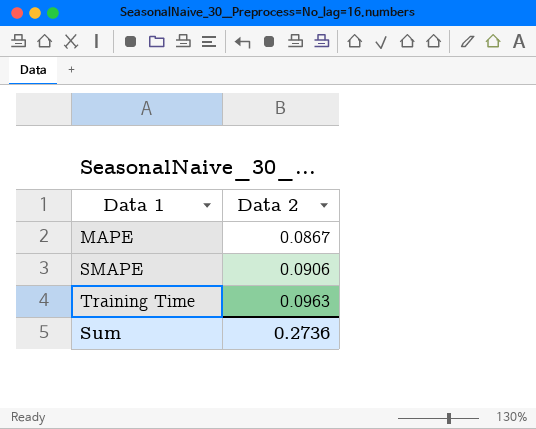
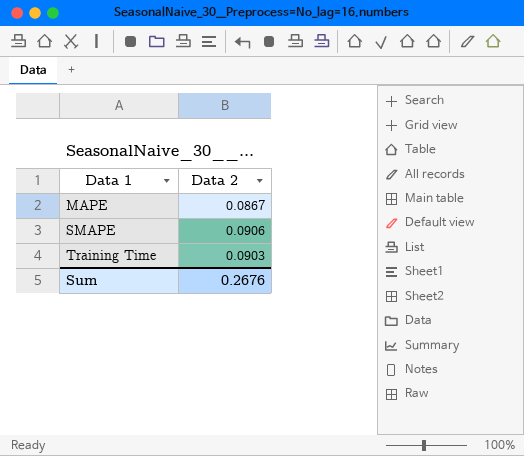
Training Time | Data 2: 0.0963 -> 0.0903
Sum | Data 2: 0.2736 -> 0.2676

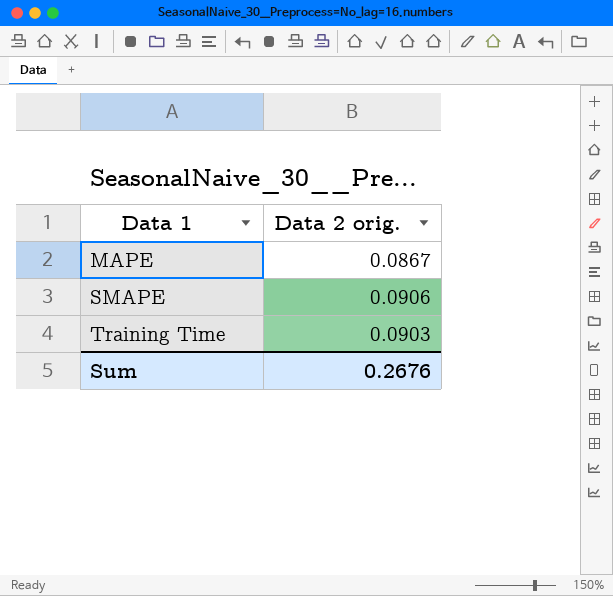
column name: Data 2 -> Data 2 orig.

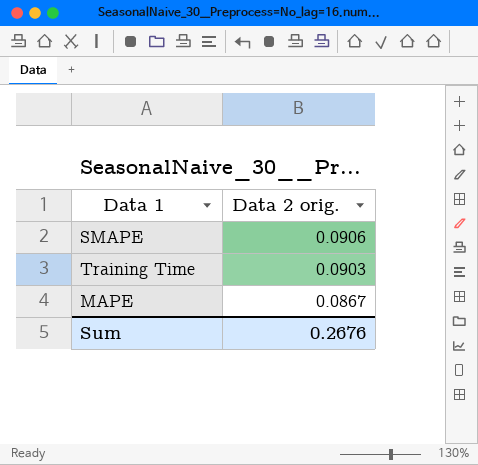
row order: Data 1 ascending -> Data 2 orig. descending

